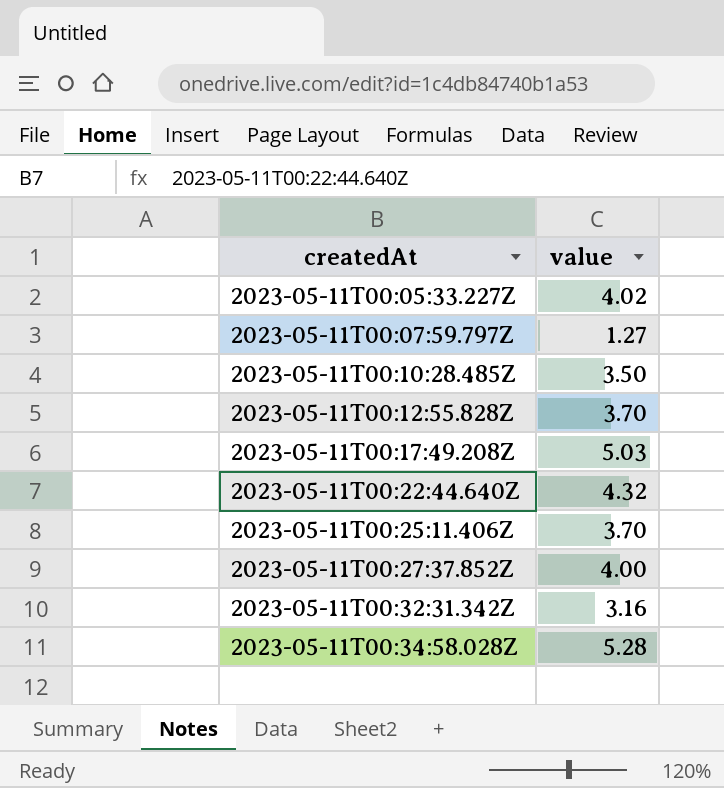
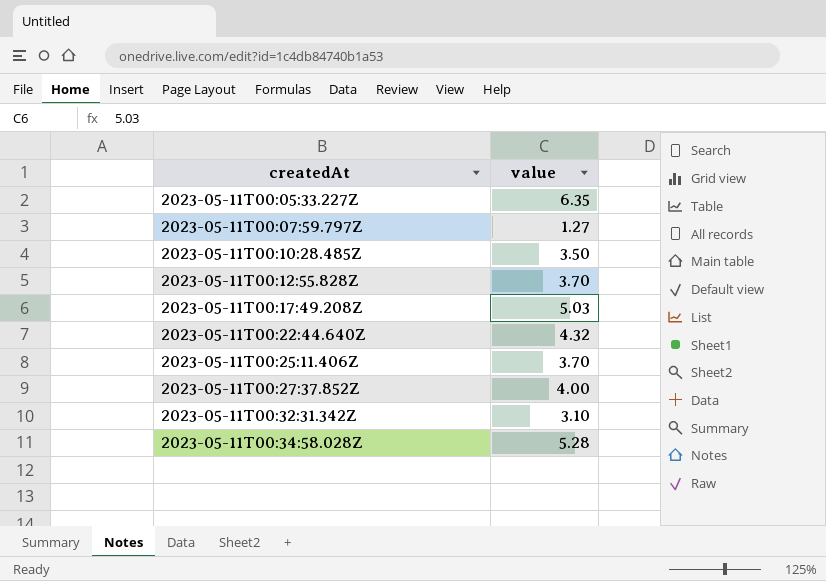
2023-05-11T00:05:33.227Z | value: 4.02 -> 6.35
2023-05-11T00:32:31.342Z | value: 3.16 -> 3.10

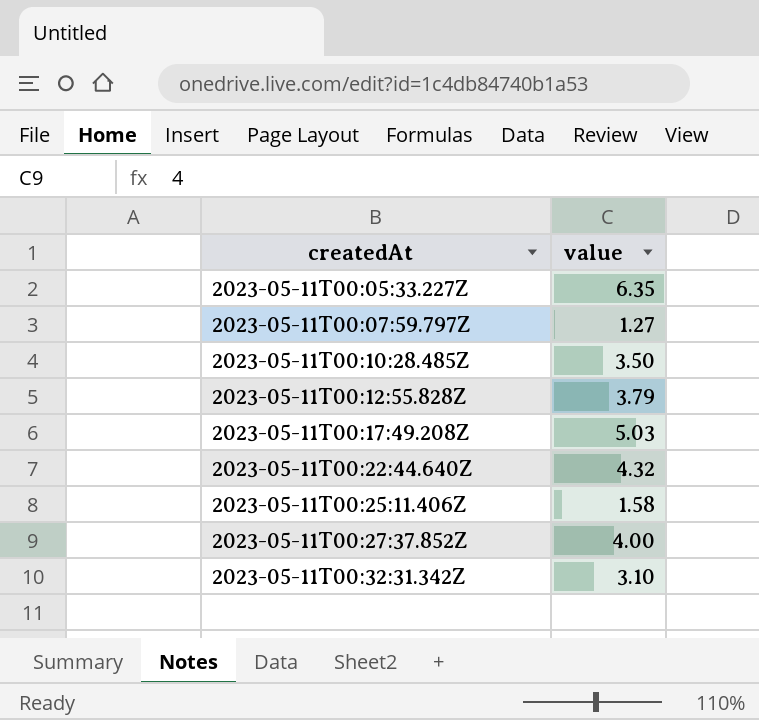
row 2023-05-11T00:34:58.028Z: 5.28 -> none
2023-05-11T00:12:55.828Z | value: 3.70 -> 3.79
2023-05-11T00:25:11.406Z | value: 3.70 -> 1.58

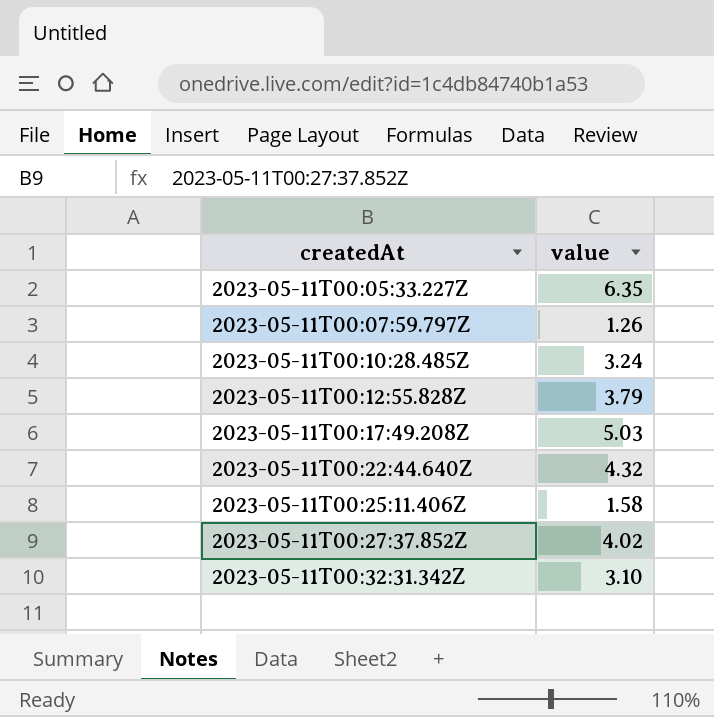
2023-05-11T00:07:59.797Z | value: 1.27 -> 1.26
2023-05-11T00:10:28.485Z | value: 3.50 -> 3.24
2023-05-11T00:27:37.852Z | value: 4.00 -> 4.02

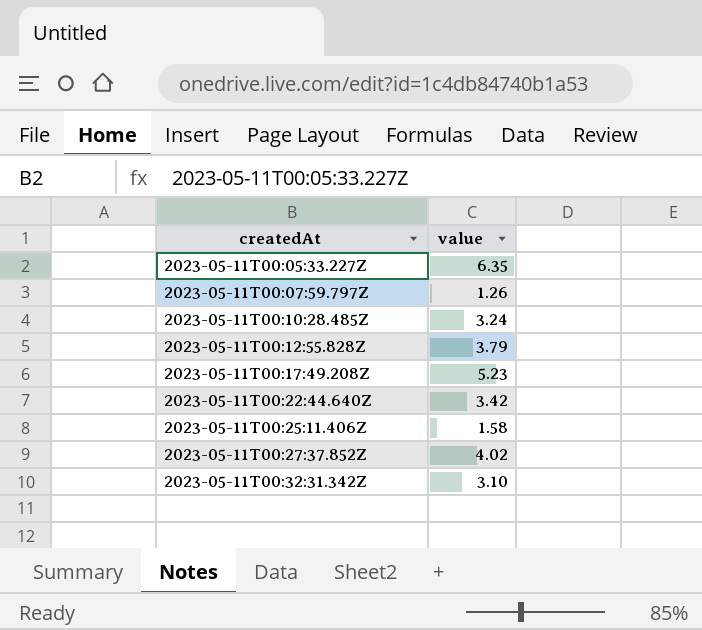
2023-05-11T00:17:49.208Z | value: 5.03 -> 5.23
2023-05-11T00:22:44.640Z | value: 4.32 -> 3.42

